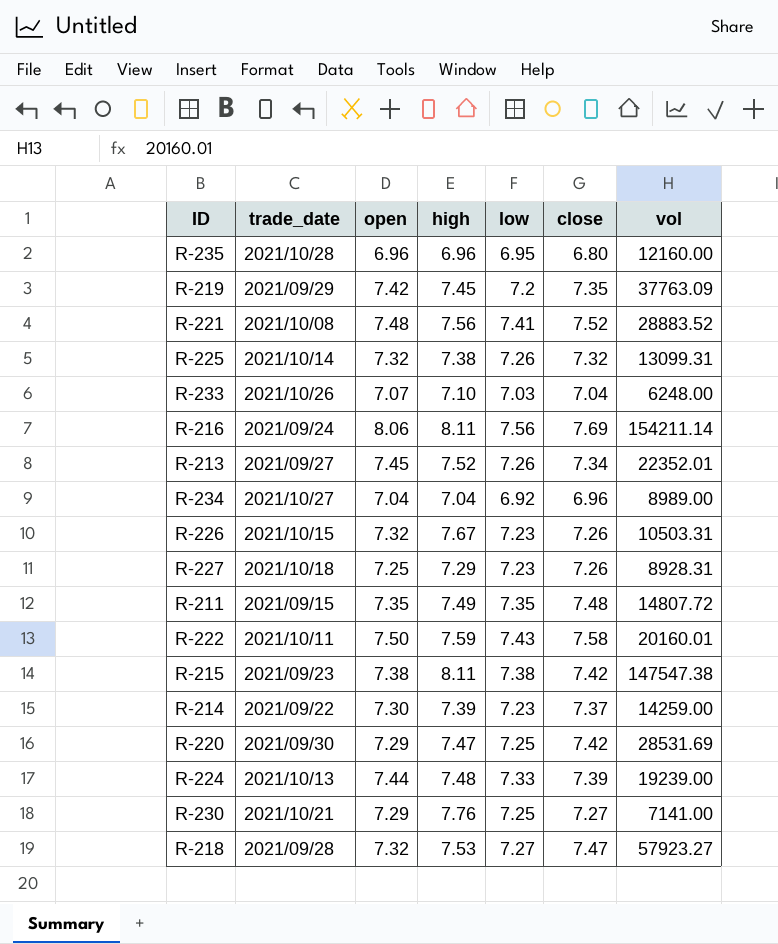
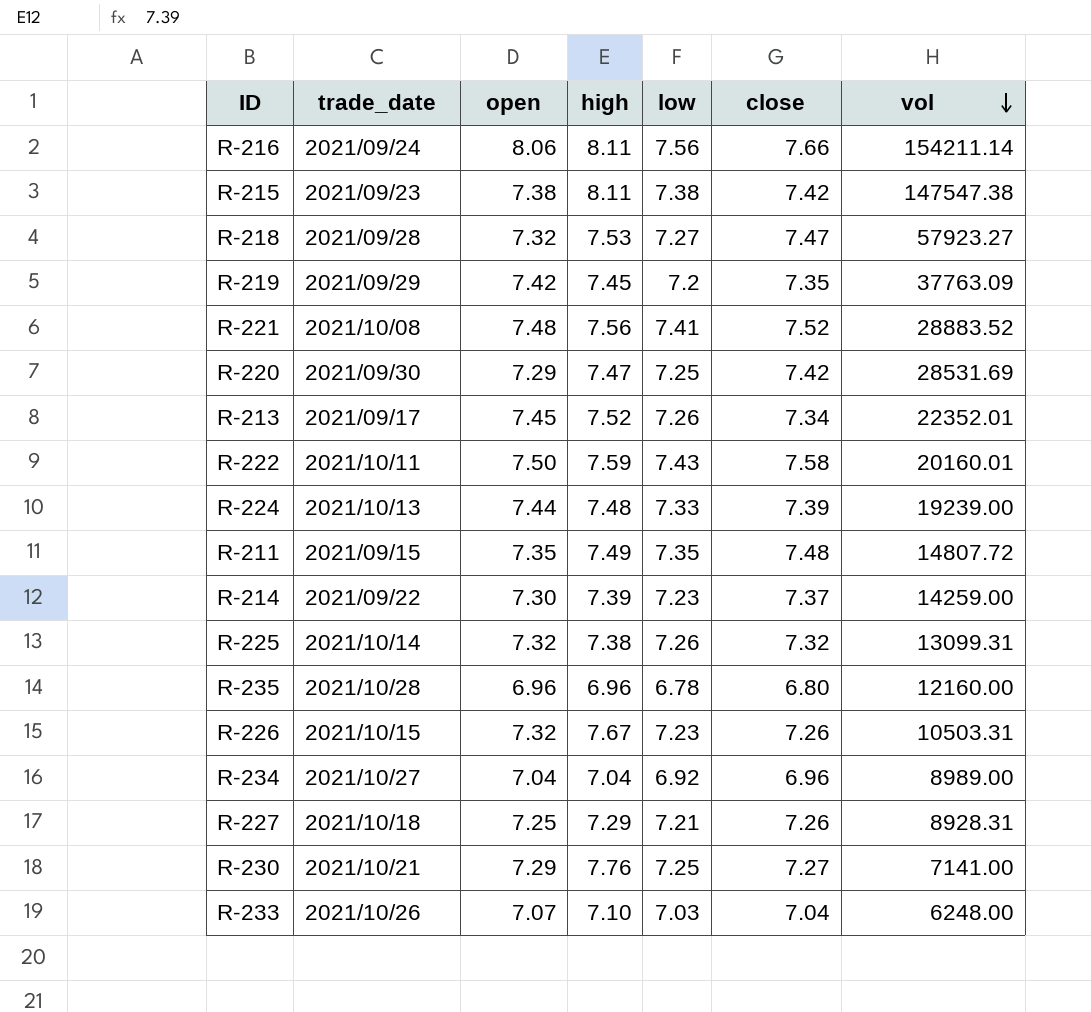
row order: none -> vol descending
R-216 | close: 7.69 -> 7.66
R-213 | trade_date: 2021/09/27 -> 2021/09/17
R-235 | low: 6.95 -> 6.78
R-227 | low: 7.23 -> 7.21

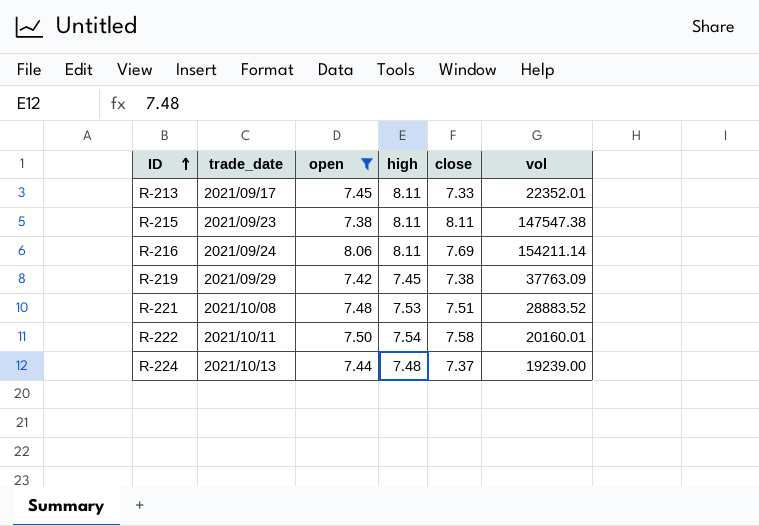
filter: none -> open >= 7.38
row order: vol descending -> ID ascending
column low | position: 5 -> none
R-213 | high: 7.52 -> 8.11
R-213 | close: 7.34 -> 7.33
R-215 | close: 7.42 -> 8.11
R-216 | close: 7.66 -> 7.69
R-219 | close: 7.35 -> 7.38
R-221 | high: 7.56 -> 7.53
R-221 | close: 7.52 -> 7.51
R-222 | high: 7.59 -> 7.54
R-224 | close: 7.39 -> 7.37

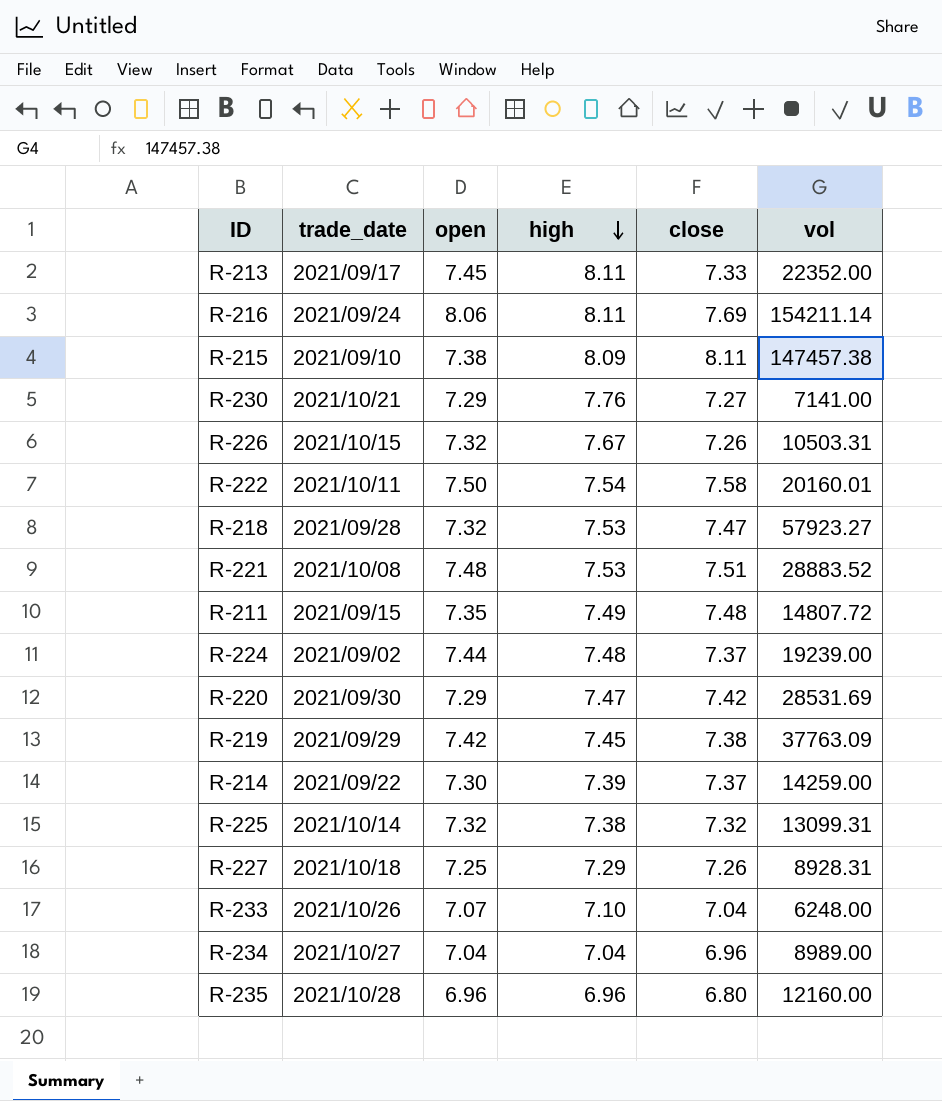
filter: open >= 7.38 -> none
row order: ID ascending -> high descending
R-213 | vol: 22352.01 -> 22352.00
R-215 | trade_date: 2021/09/23 -> 2021/09/10
R-215 | high: 8.11 -> 8.09
R-215 | vol: 147547.38 -> 147457.38
R-224 | trade_date: 2021/10/13 -> 2021/09/02

